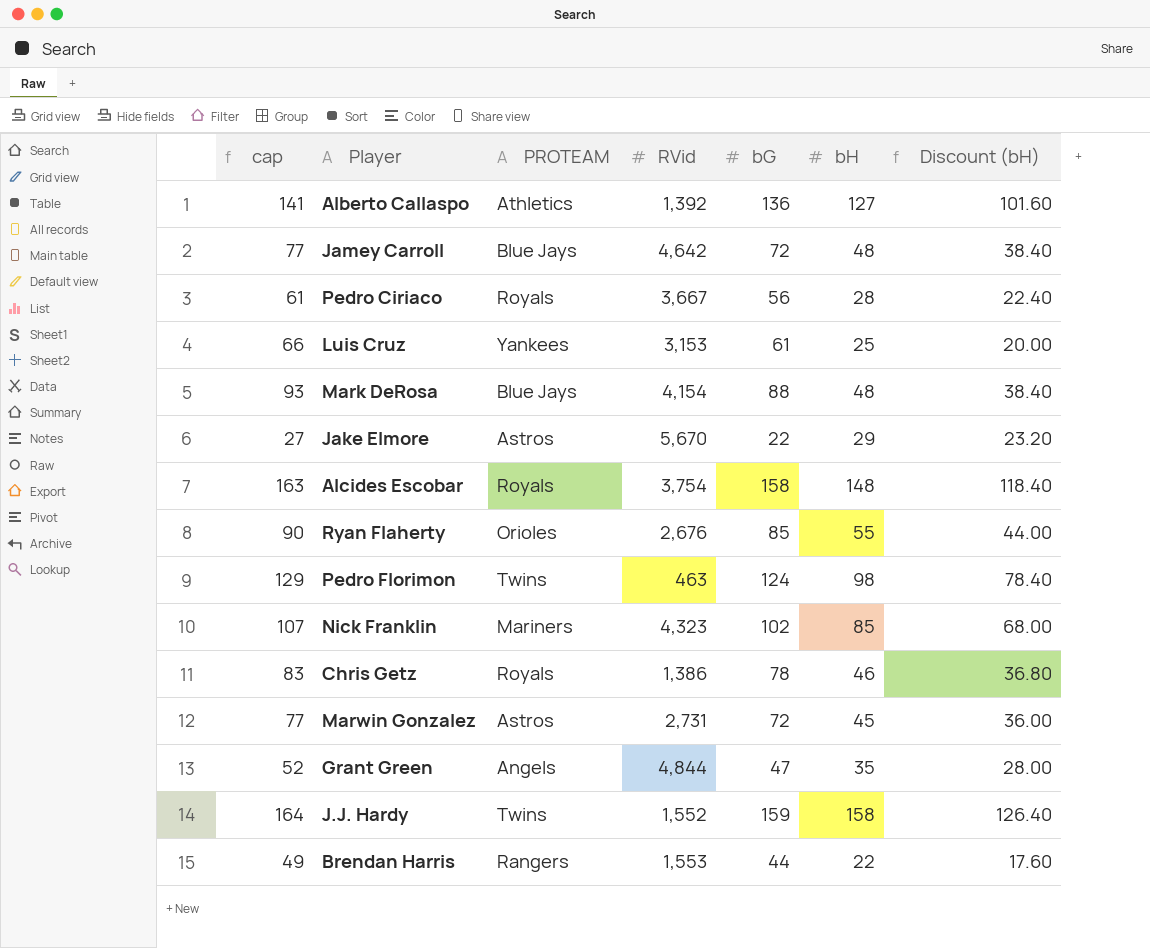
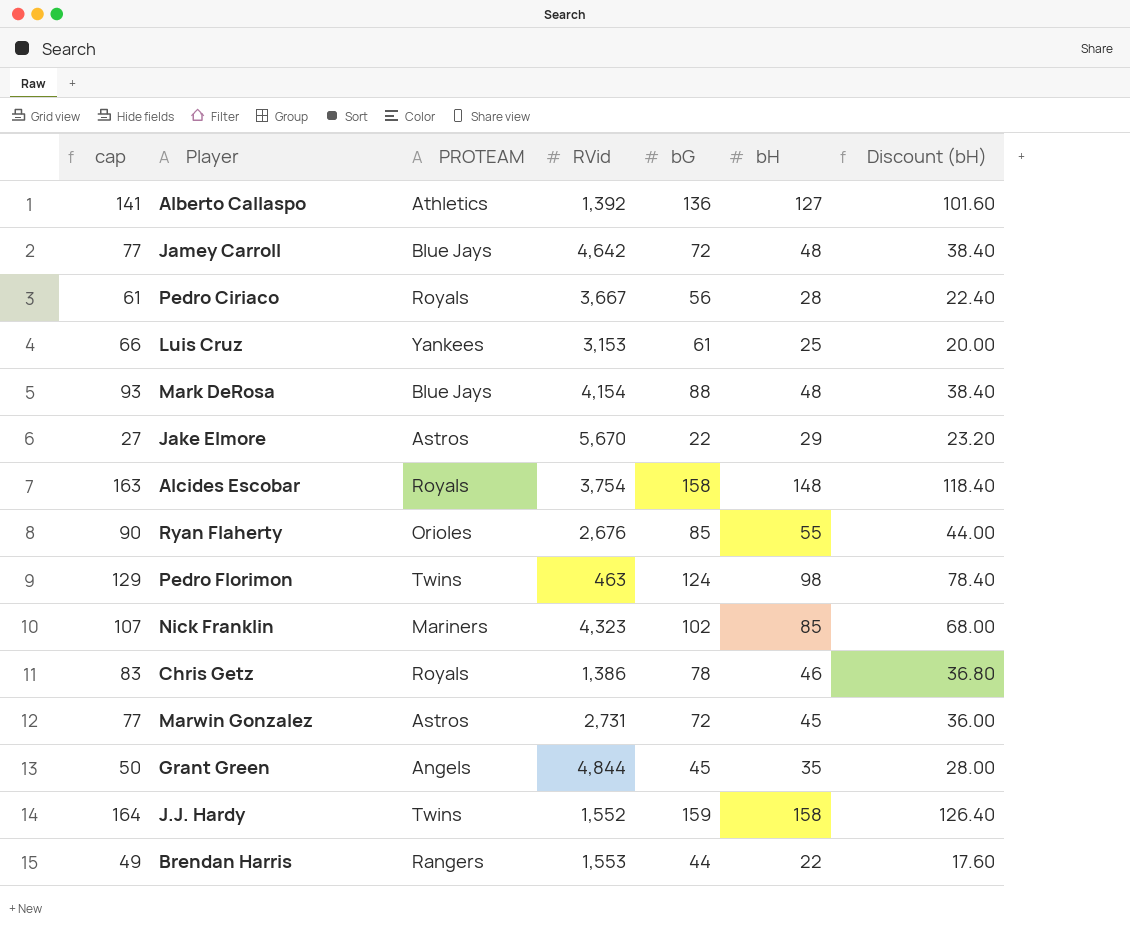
Grant Green | cap: 52 -> 50
Grant Green | bG: 47 -> 45

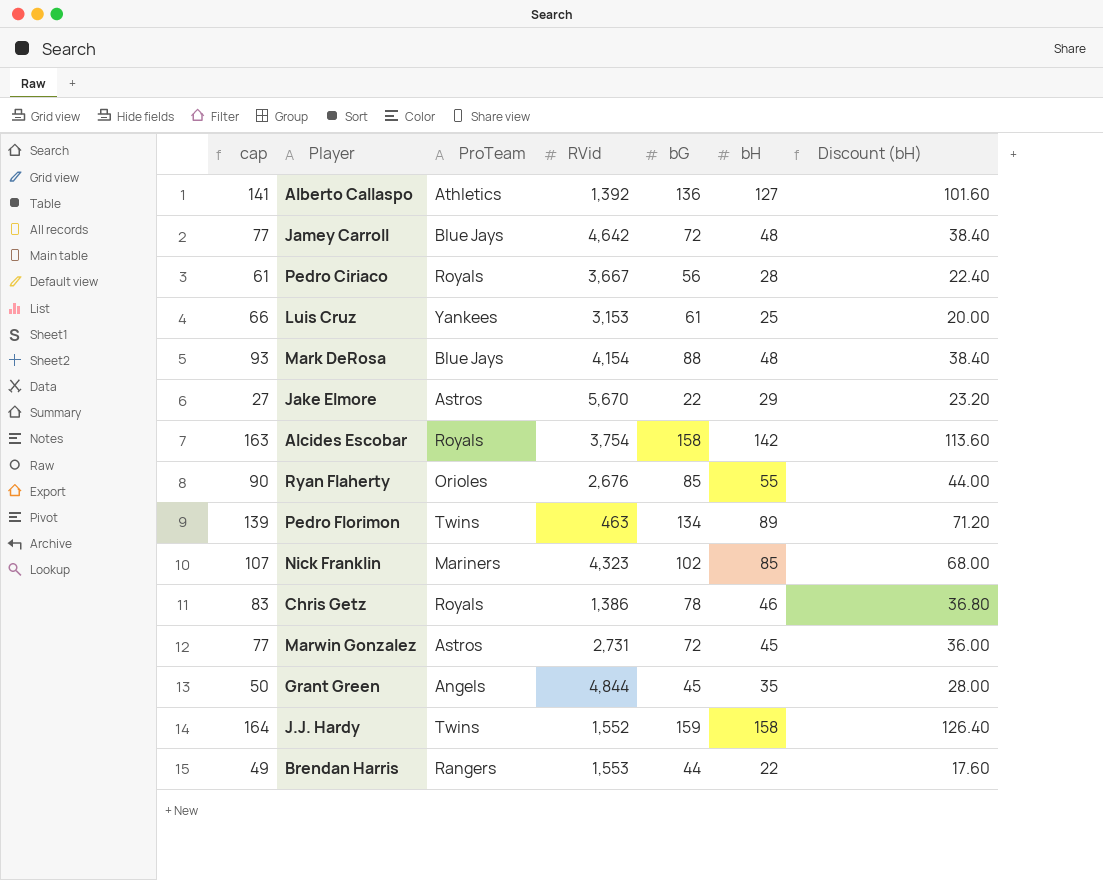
column name: PROTEAM -> ProTeam
Alcides Escobar | bH: 148 -> 142
Alcides Escobar | Discount (bH): 118.40 -> 113.60
Pedro Florimon | cap: 129 -> 139
Pedro Florimon | bG: 124 -> 134
Pedro Florimon | bH: 98 -> 89
Pedro Florimon | Discount (bH): 78.40 -> 71.20

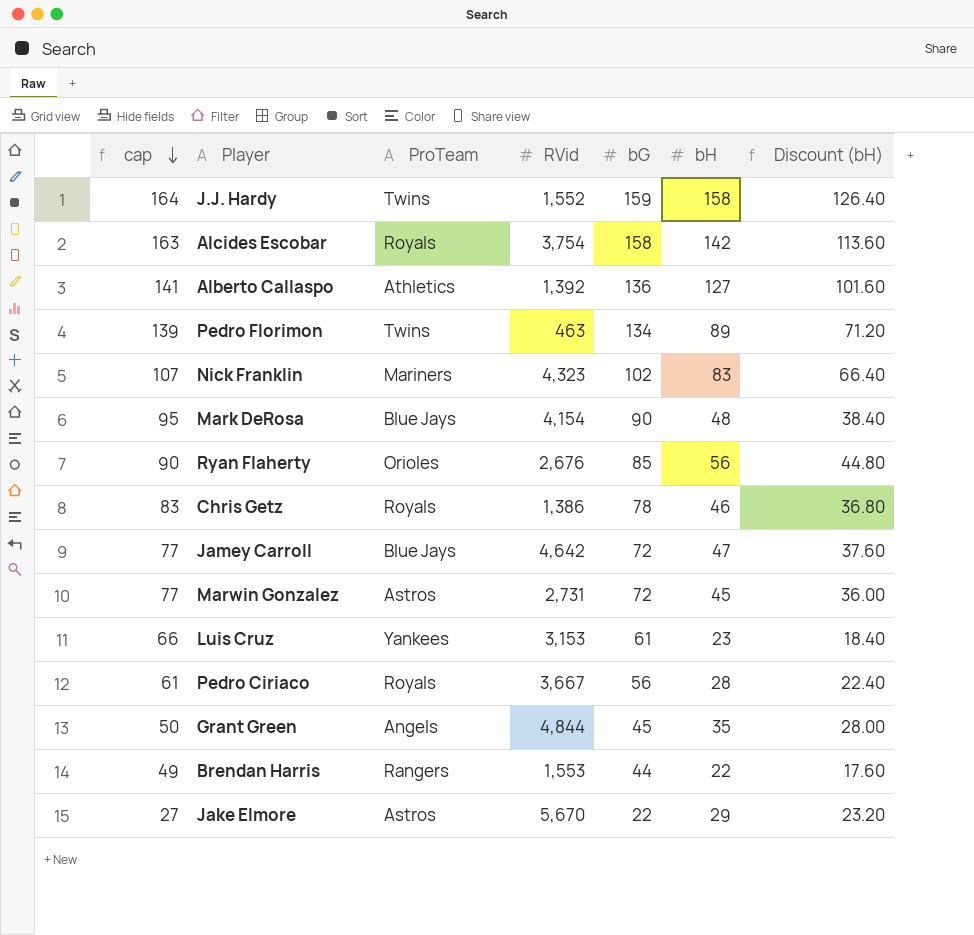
row order: none -> cap descending
Nick Franklin | bH: 85 -> 83
Nick Franklin | Discount (bH): 68.00 -> 66.40
Mark DeRosa | cap: 93 -> 95
Mark DeRosa | bG: 88 -> 90
Ryan Flaherty | bH: 55 -> 56
Ryan Flaherty | Discount (bH): 44.00 -> 44.80
Jamey Carroll | bH: 48 -> 47
Jamey Carroll | Discount (bH): 38.40 -> 37.60
Luis Cruz | bH: 25 -> 23
Luis Cruz | Discount (bH): 20.00 -> 18.40

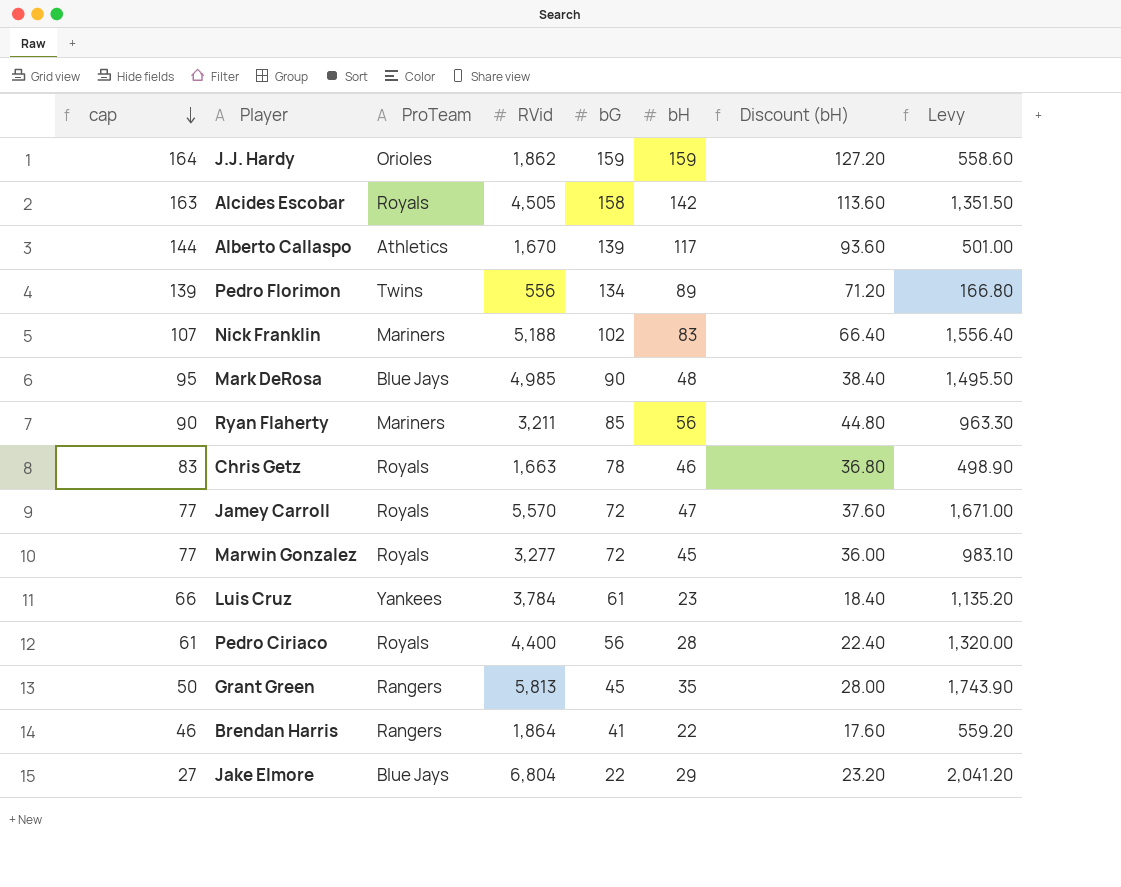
column Levy | formula: none -> [RVid] * 0.3
J.J. Hardy | ProTeam: Twins -> Orioles
J.J. Hardy | RVid: 1,552 -> 1,862
J.J. Hardy | bH: 158 -> 159
J.J. Hardy | Discount (bH): 126.40 -> 127.20
Alcides Escobar | RVid: 3,754 -> 4,505
Alberto Callaspo | cap: 141 -> 144
Alberto Callaspo | RVid: 1,392 -> 1,670
Alberto Callaspo | bG: 136 -> 139
Alberto Callaspo | bH: 127 -> 117
Alberto Callaspo | Discount (bH): 101.60 -> 93.60
Pedro Florimon | RVid: 463 -> 556
Nick Franklin | RVid: 4,323 -> 5,188
Mark DeRosa | RVid: 4,154 -> 4,985
Ryan Flaherty | ProTeam: Orioles -> Mariners
Ryan Flaherty | RVid: 2,676 -> 3,211
Chris Getz | RVid: 1,386 -> 1,663
Jamey Carroll | ProTeam: Blue Jays -> Royals
Jamey Carroll | RVid: 4,642 -> 5,570
Marwin Gonzalez | ProTeam: Astros -> Royals
Marwin Gonzalez | RVid: 2,731 -> 3,277
Luis Cruz | RVid: 3,153 -> 3,784
Pedro Ciriaco | RVid: 3,667 -> 4,400
Grant Green | ProTeam: Angels -> Rangers
Grant Green | RVid: 4,844 -> 5,813
Brendan Harris | cap: 49 -> 46
Brendan Harris | RVid: 1,553 -> 1,864
Brendan Harris | bG: 44 -> 41
Jake Elmore | ProTeam: Astros -> Blue Jays
Jake Elmore | RVid: 5,670 -> 6,804

